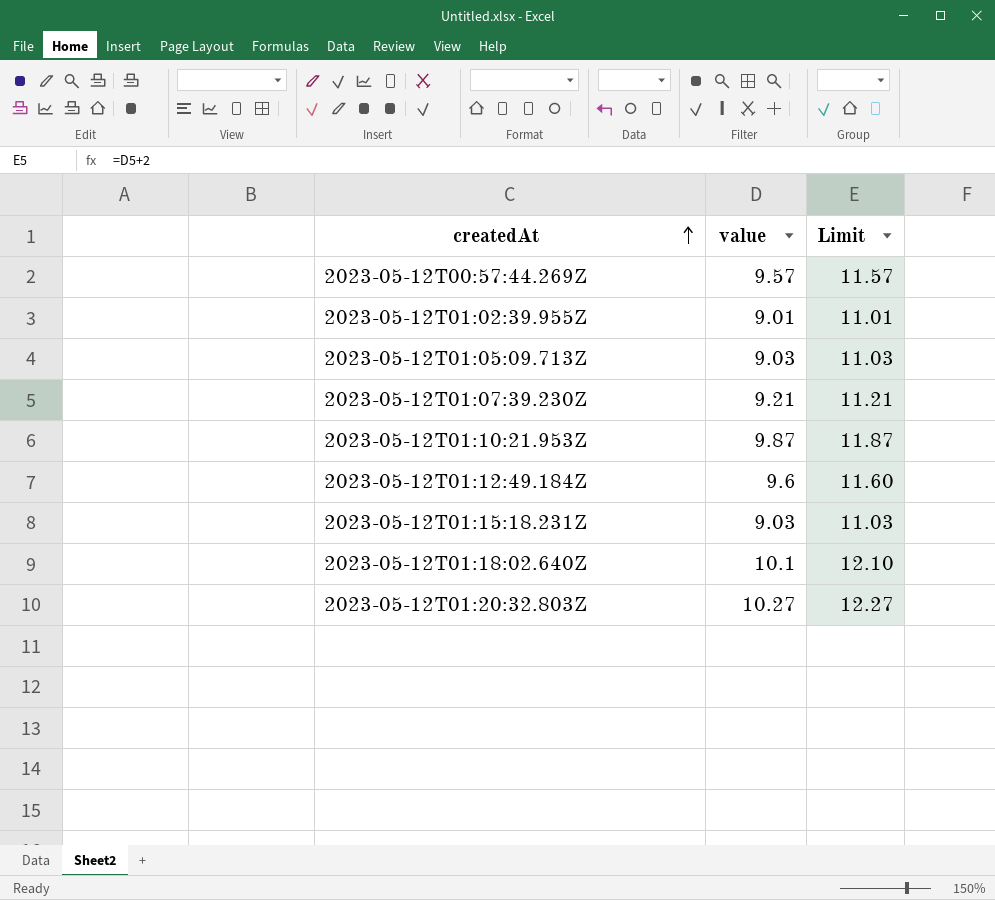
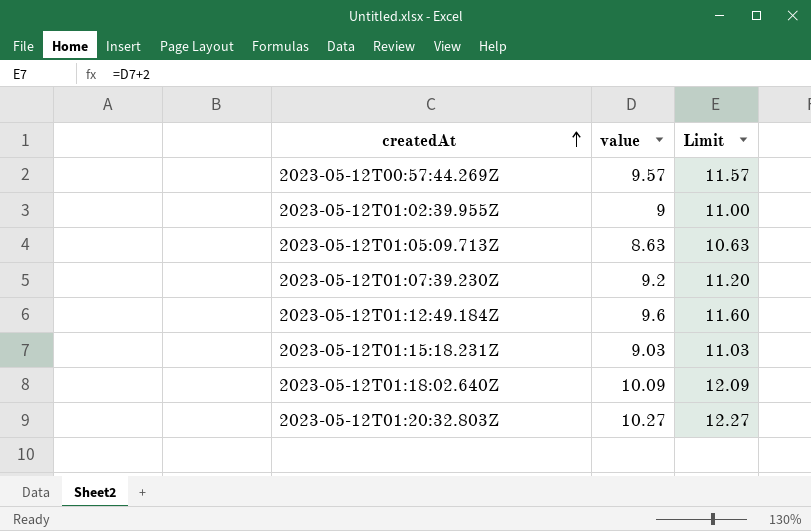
row 2023-05-12T01:10:21.953Z: 9.87 | 11.87 -> none
2023-05-12T01:02:39.955Z | value: 9.01 -> 9
2023-05-12T01:02:39.955Z | Limit: 11.01 -> 11.00
2023-05-12T01:05:09.713Z | value: 9.03 -> 8.63
2023-05-12T01:05:09.713Z | Limit: 11.03 -> 10.63
2023-05-12T01:07:39.230Z | value: 9.21 -> 9.2
2023-05-12T01:07:39.230Z | Limit: 11.21 -> 11.20
2023-05-12T01:18:02.640Z | value: 10.1 -> 10.09
2023-05-12T01:18:02.640Z | Limit: 12.10 -> 12.09

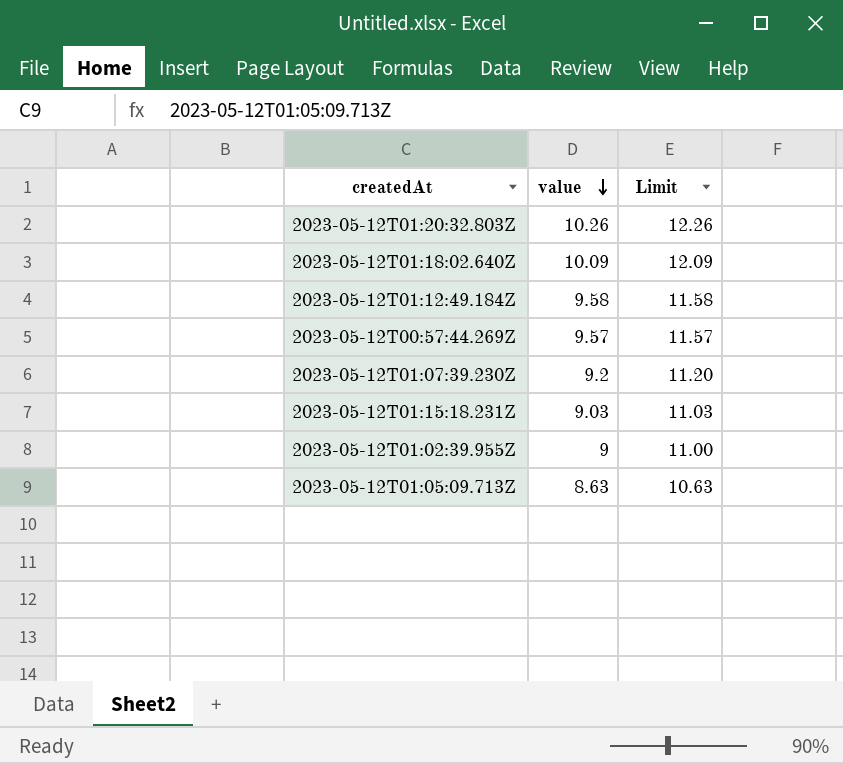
row order: createdAt ascending -> value descending
2023-05-12T01:20:32.803Z | value: 10.27 -> 10.26
2023-05-12T01:20:32.803Z | Limit: 12.27 -> 12.26
2023-05-12T01:12:49.184Z | value: 9.6 -> 9.58
2023-05-12T01:12:49.184Z | Limit: 11.60 -> 11.58

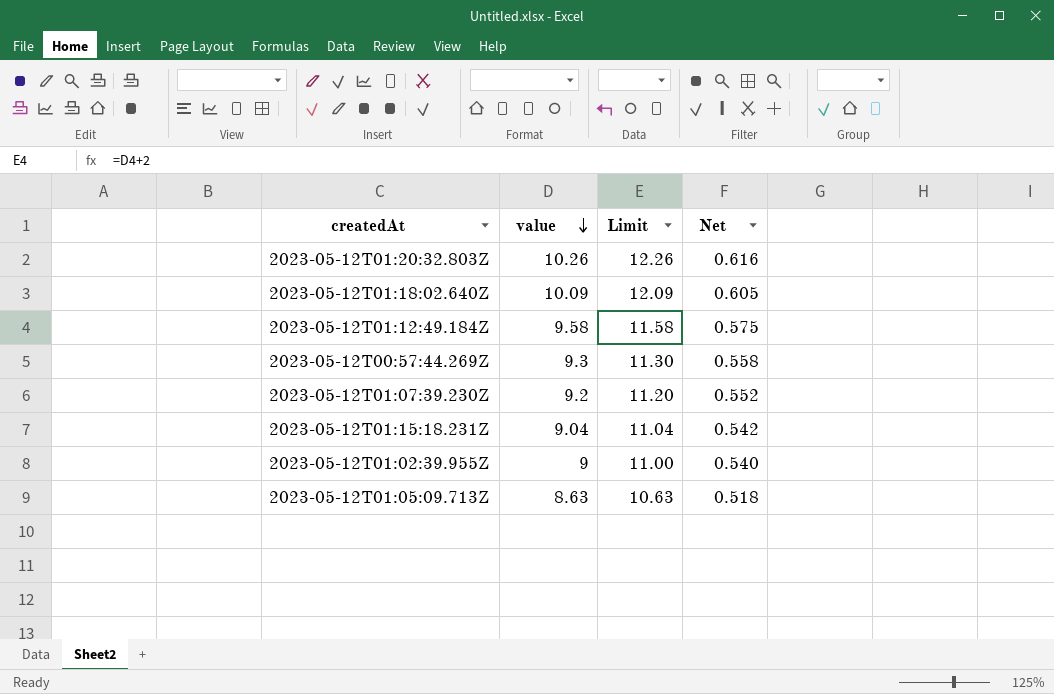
column Net | formula: none -> [value] * 0.06
2023-05-12T00:57:44.269Z | value: 9.57 -> 9.3
2023-05-12T00:57:44.269Z | Limit: 11.57 -> 11.30
2023-05-12T01:15:18.231Z | value: 9.03 -> 9.04
2023-05-12T01:15:18.231Z | Limit: 11.03 -> 11.04

